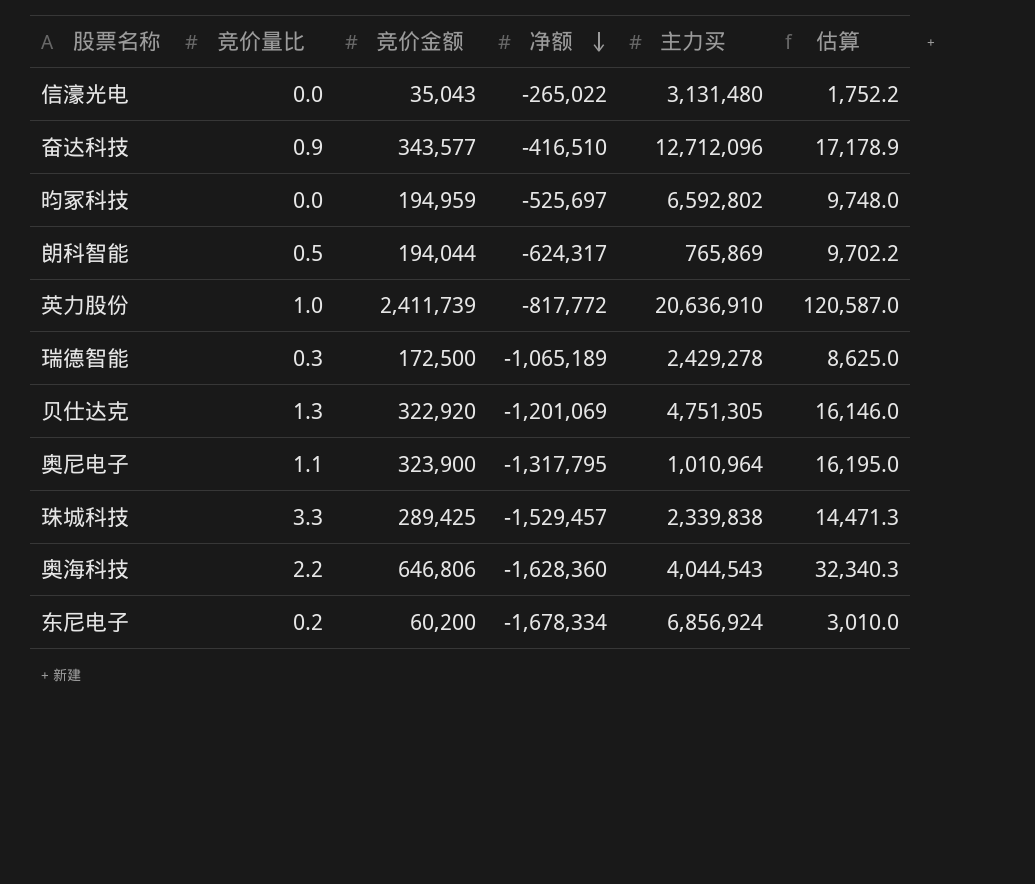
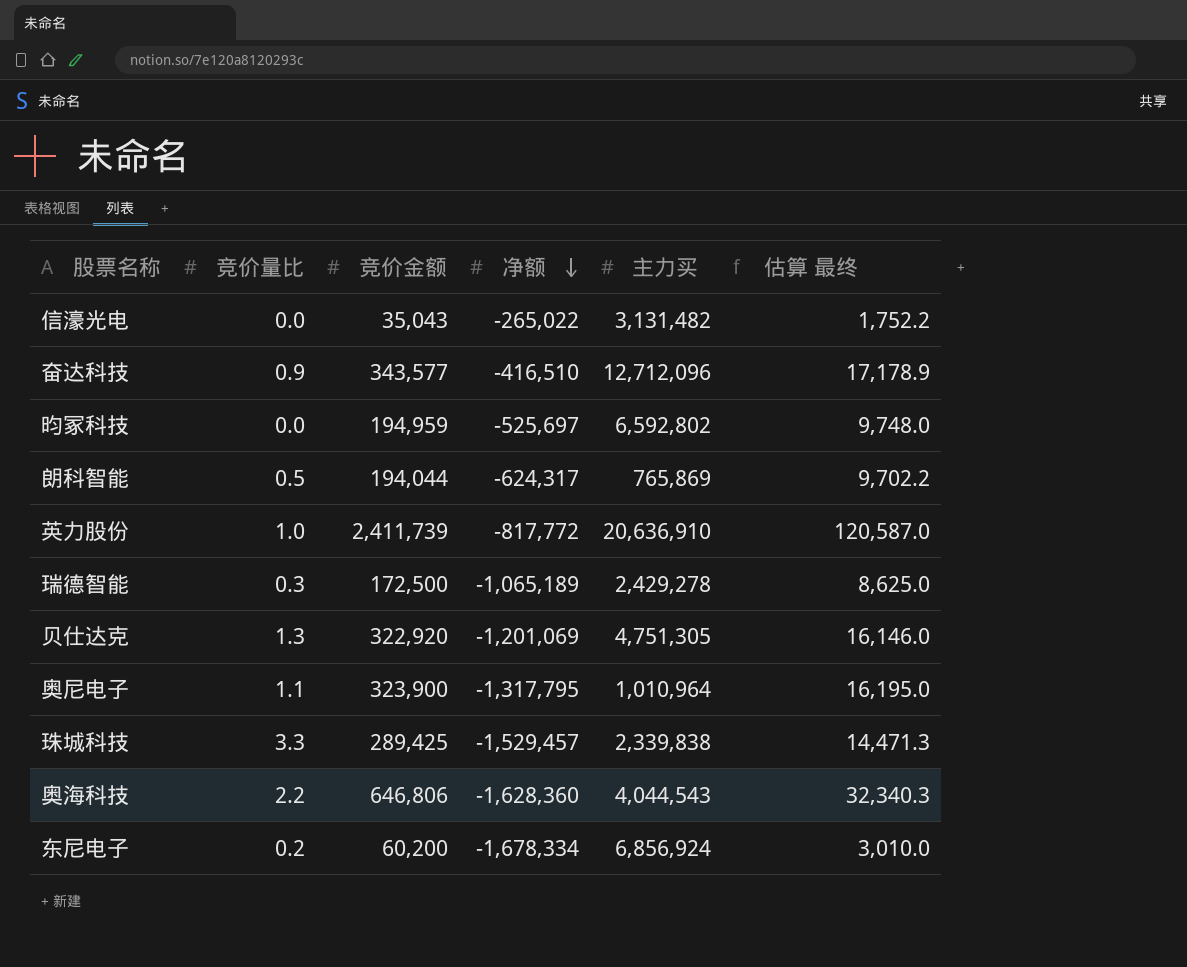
column name: 估算 -> 估算 最终
信濠光电 | 主力买: 3,131,480 -> 3,131,482

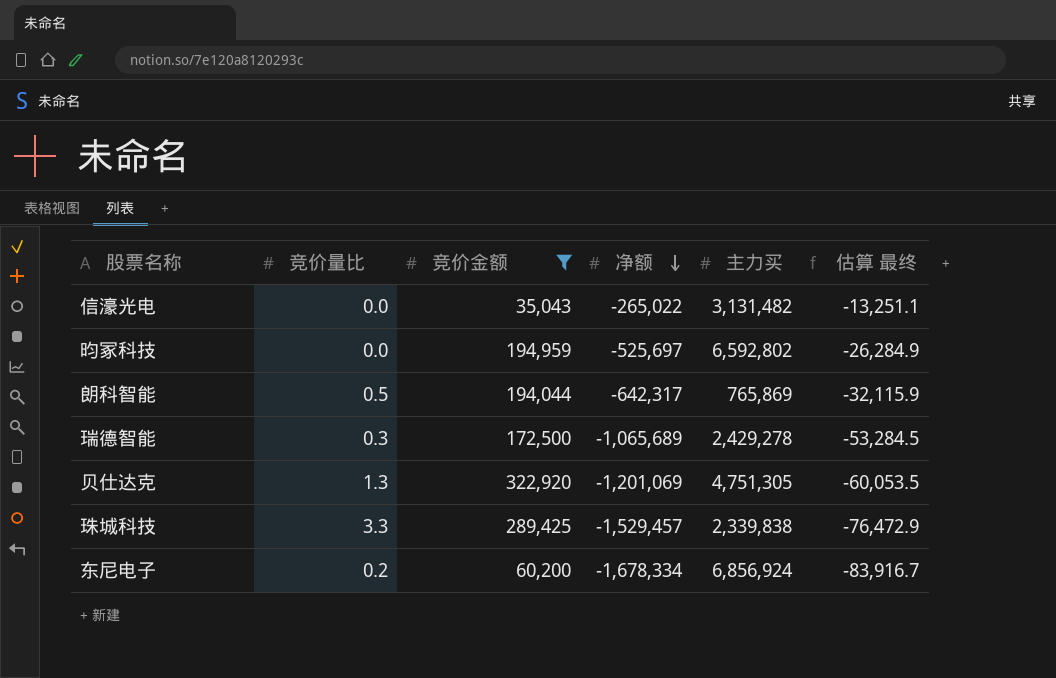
filter: none -> 竞价金额 <= 322,920
column 估算 最终 | formula: [竞价金额] * 0.05 -> [净额] * 0.05
朗科智能 | 净额: -624,317 -> -642,317
瑞德智能 | 净额: -1,065,189 -> -1,065,689

